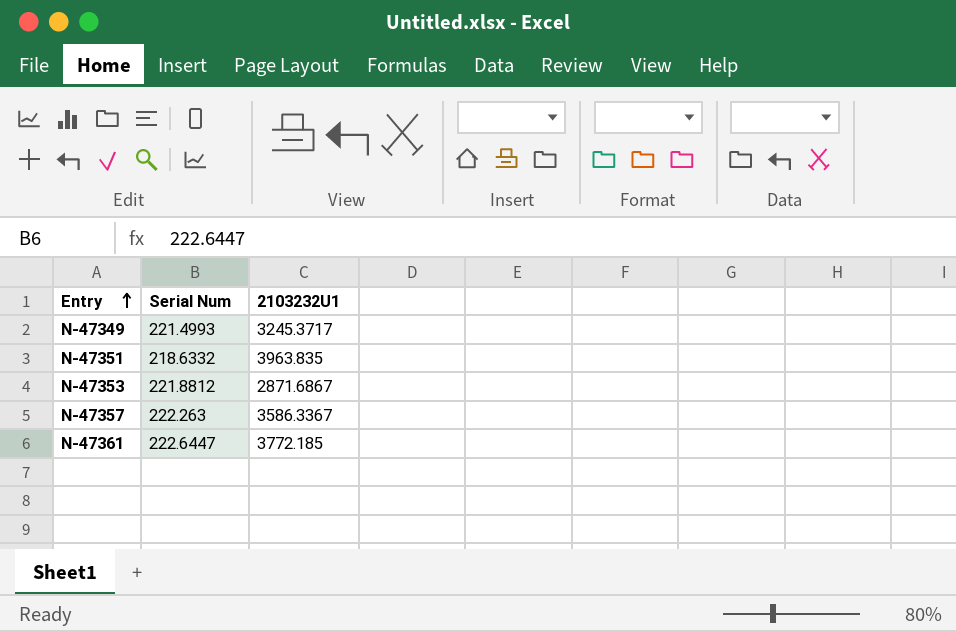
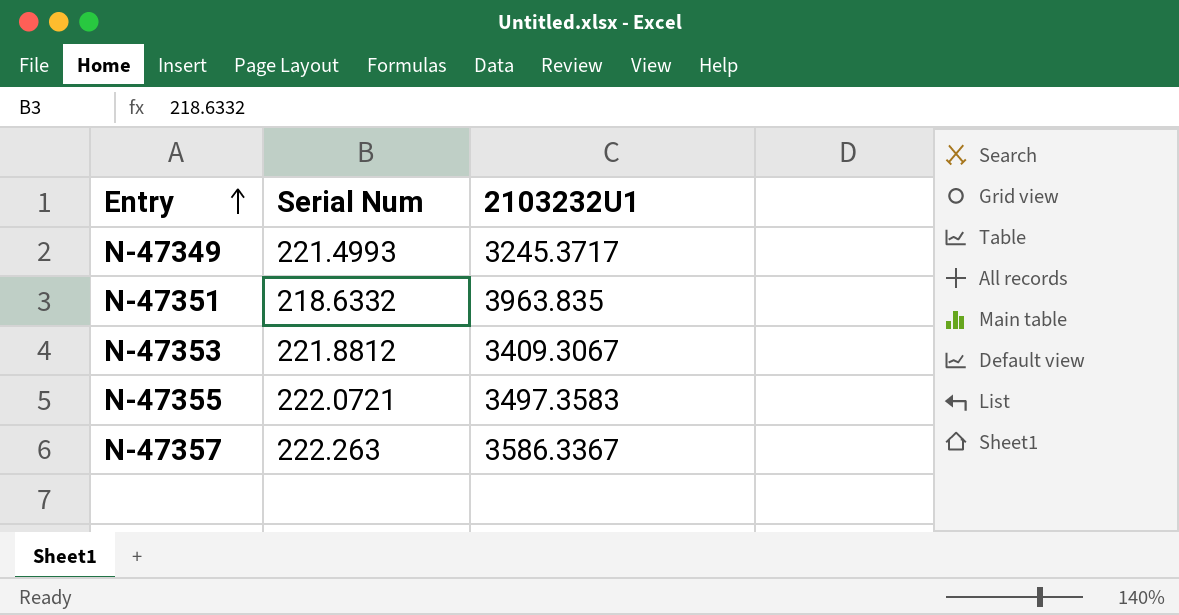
row N-47361: 222.6447 | 3772.185 -> none
N-47353 | 2103232U1: 2871.6867 -> 3409.3067
row N-47355: none -> 222.0721 | 3497.3583

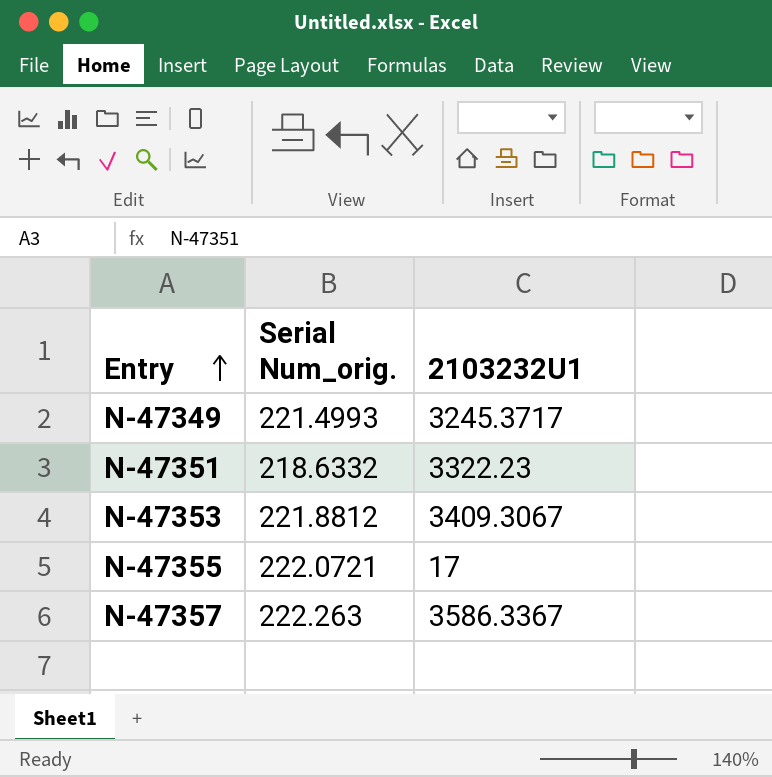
column name: Serial Num -> Serial Num_orig.
N-47351 | 2103232U1: 3963.835 -> 3322.23
N-47355 | 2103232U1: 3497.3583 -> 17

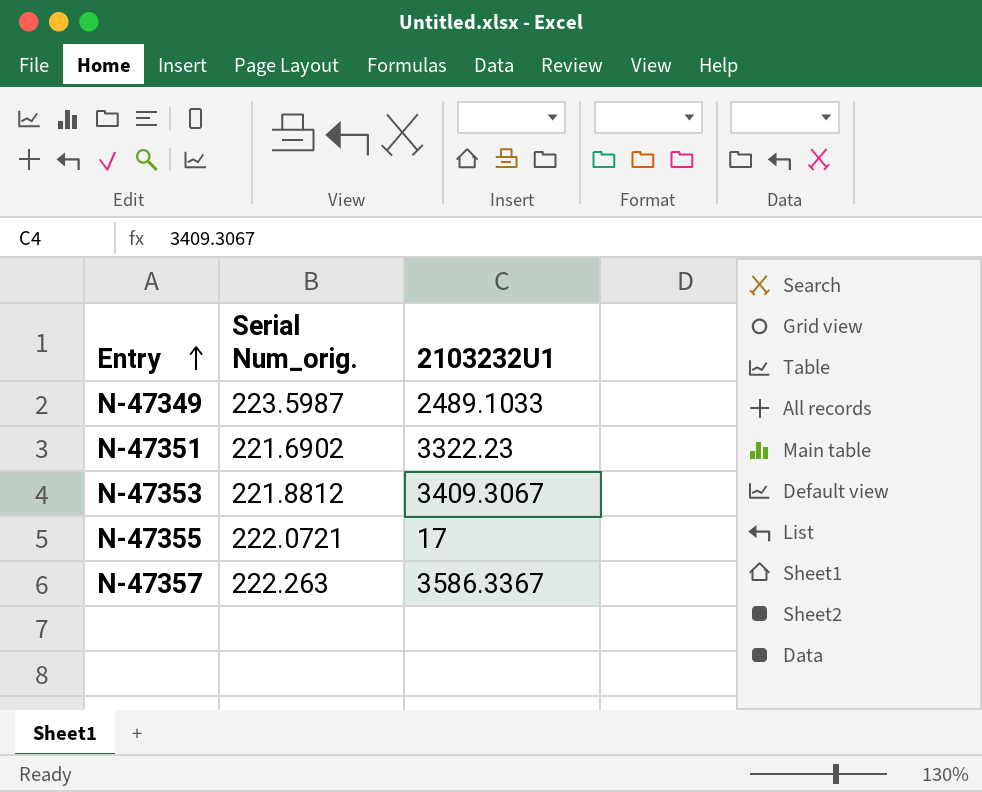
N-47349 | Serial Num_orig.: 221.4993 -> 223.5987
N-47349 | 2103232U1: 3245.3717 -> 2489.1033
N-47351 | Serial Num_orig.: 218.6332 -> 221.6902

